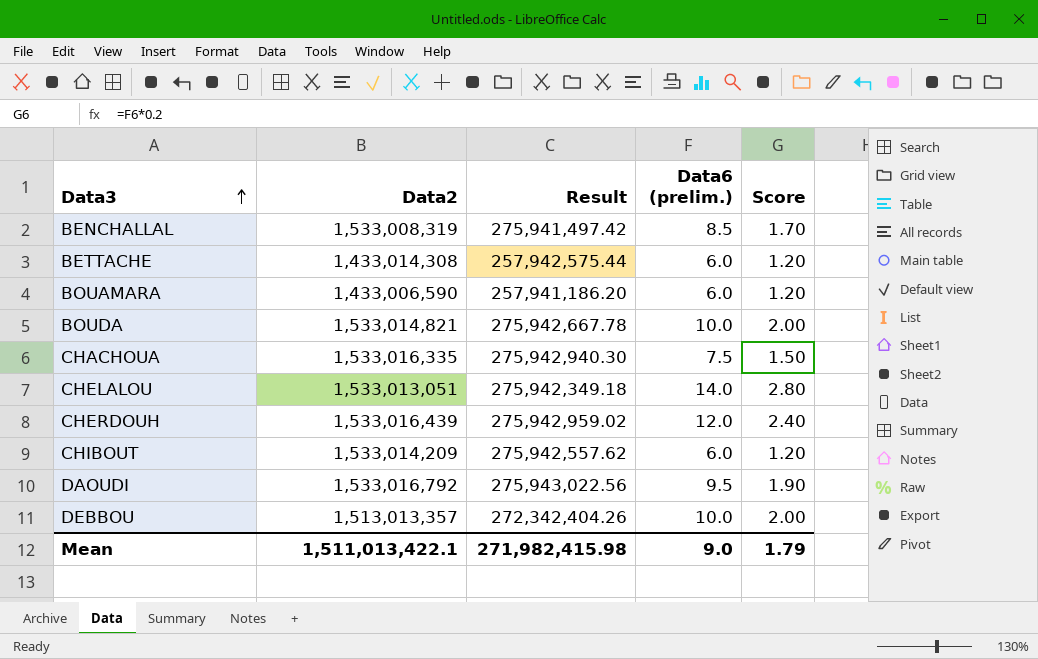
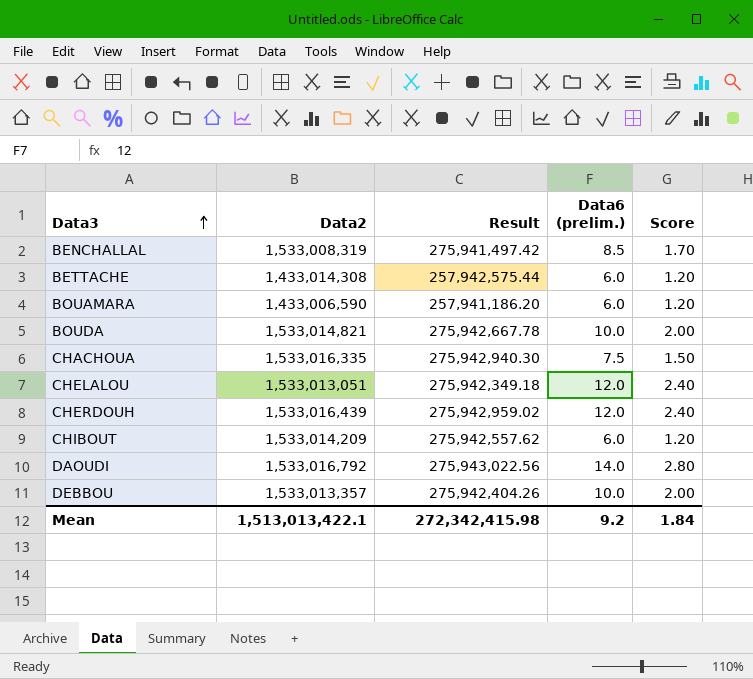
CHELALOU | Data6 (prelim.): 14.0 -> 12.0
CHELALOU | Score: 2.80 -> 2.40
DAOUDI | Data6 (prelim.): 9.5 -> 14.0
DAOUDI | Score: 1.90 -> 2.80
DEBBOU | Data2: 1,513,013,357 -> 1,533,013,357
DEBBOU | Result: 272,342,404.26 -> 275,942,404.26
Mean | Data2: 1,511,013,422.1 -> 1,513,013,422.1
Mean | Result: 271,982,415.98 -> 272,342,415.98
Mean | Data6 (prelim.): 9.0 -> 9.2
Mean | Score: 1.79 -> 1.84

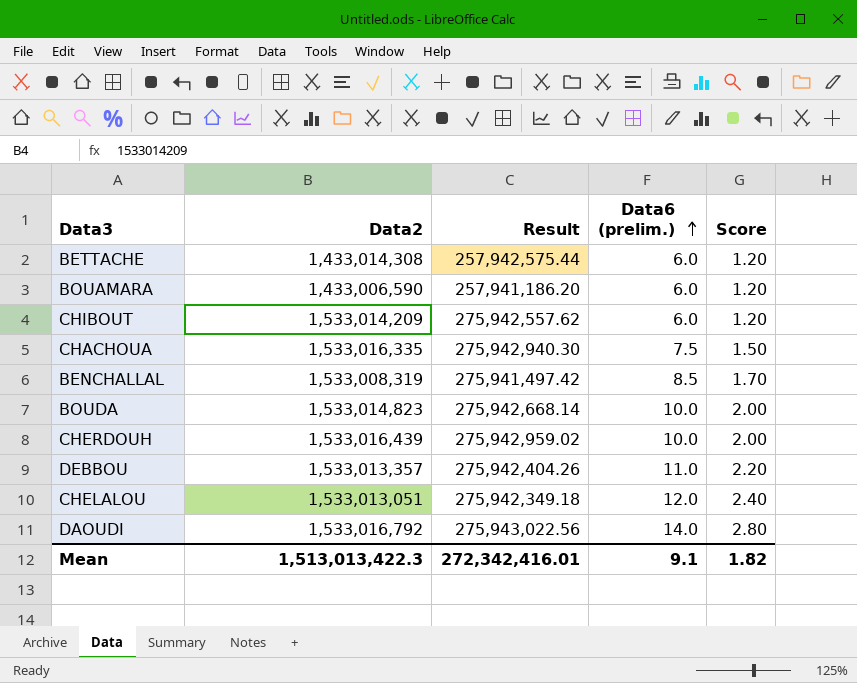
row order: Data3 ascending -> Data6 (prelim.) ascending
BOUDA | Data2: 1,533,014,821 -> 1,533,014,823
BOUDA | Result: 275,942,667.78 -> 275,942,668.14
CHERDOUH | Data6 (prelim.): 12.0 -> 10.0
CHERDOUH | Score: 2.40 -> 2.00
DEBBOU | Data6 (prelim.): 10.0 -> 11.0
DEBBOU | Score: 2.00 -> 2.20
Mean | Data2: 1,513,013,422.1 -> 1,513,013,422.3
Mean | Result: 272,342,415.98 -> 272,342,416.01
Mean | Data6 (prelim.): 9.2 -> 9.1
Mean | Score: 1.84 -> 1.82

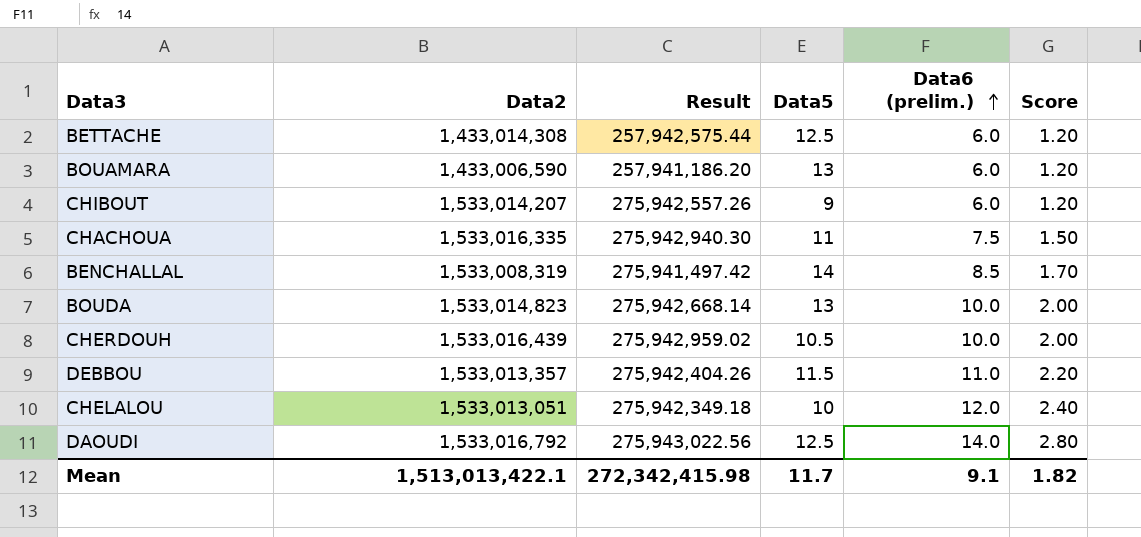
column Data5 | position: none -> 4
CHIBOUT | Data2: 1,533,014,209 -> 1,533,014,207
CHIBOUT | Result: 275,942,557.62 -> 275,942,557.26
Mean | Data2: 1,513,013,422.3 -> 1,513,013,422.1
Mean | Result: 272,342,416.01 -> 272,342,415.98

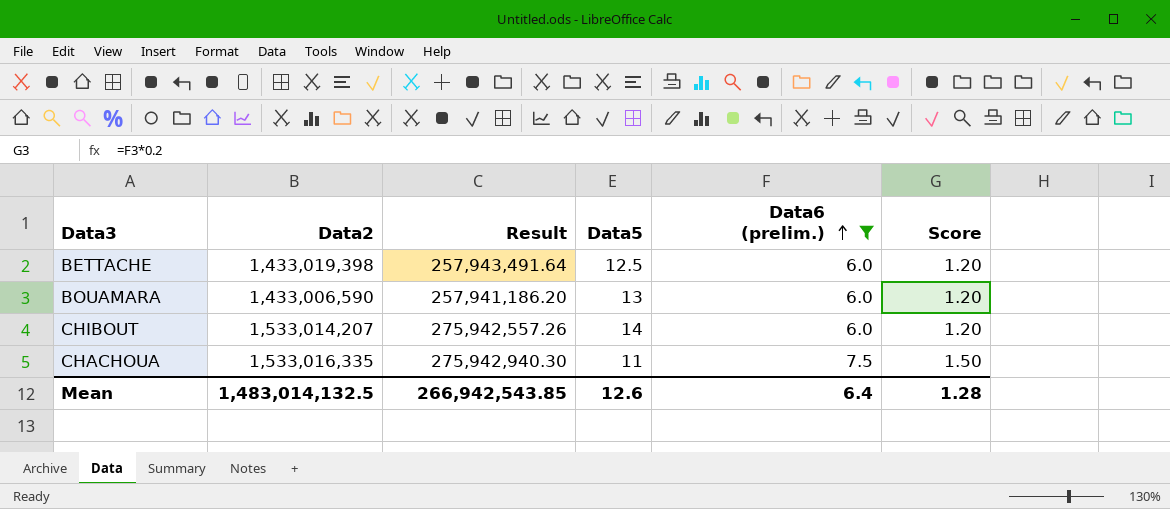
filter: none -> Data6 (prelim.) <= 7.5
BETTACHE | Data2: 1,433,014,308 -> 1,433,019,398
BETTACHE | Result: 257,942,575.44 -> 257,943,491.64
CHIBOUT | Data5: 9 -> 14
Mean | Data2: 1,513,013,422.1 -> 1,483,014,132.5
Mean | Result: 272,342,415.98 -> 266,942,543.85
Mean | Data5: 11.7 -> 12.6
Mean | Data6 (prelim.): 9.1 -> 6.4
Mean | Score: 1.82 -> 1.28

